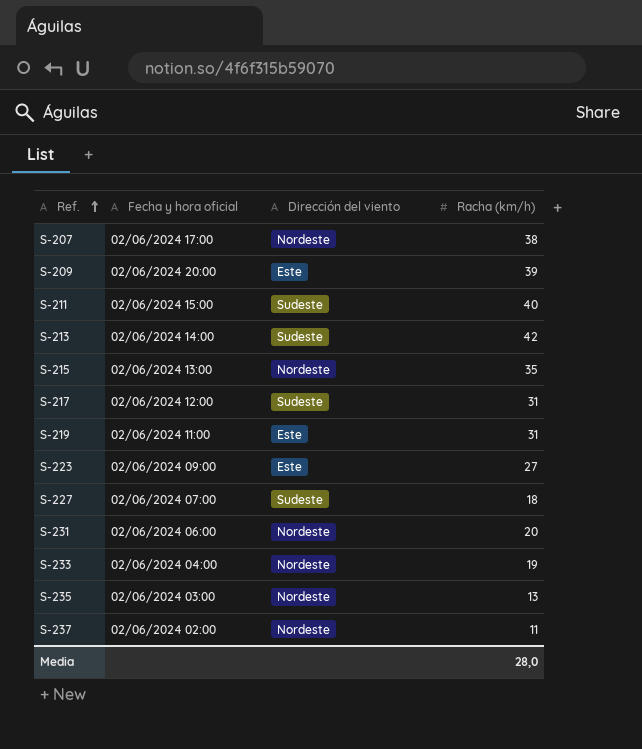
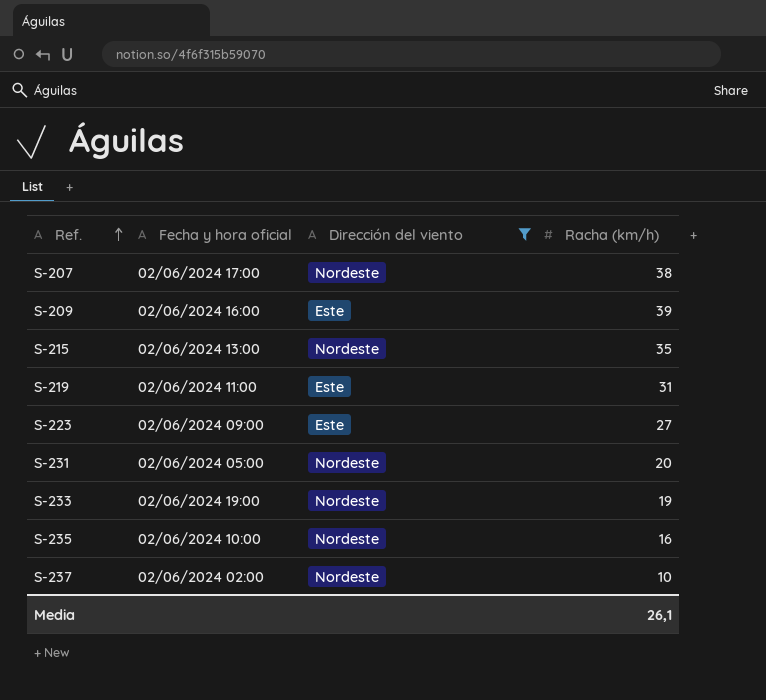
filter: none -> Dirección del viento != Sudeste
S-209 | Fecha y hora oficial: 02/06/2024 20:00 -> 02/06/2024 16:00
S-231 | Fecha y hora oficial: 02/06/2024 06:00 -> 02/06/2024 05:00
S-233 | Fecha y hora oficial: 02/06/2024 04:00 -> 02/06/2024 19:00
S-235 | Fecha y hora oficial: 02/06/2024 03:00 -> 02/06/2024 10:00
S-235 | Racha (km/h): 13 -> 16
S-237 | Racha (km/h): 11 -> 10
Media | Racha (km/h): 28,0 -> 26,1

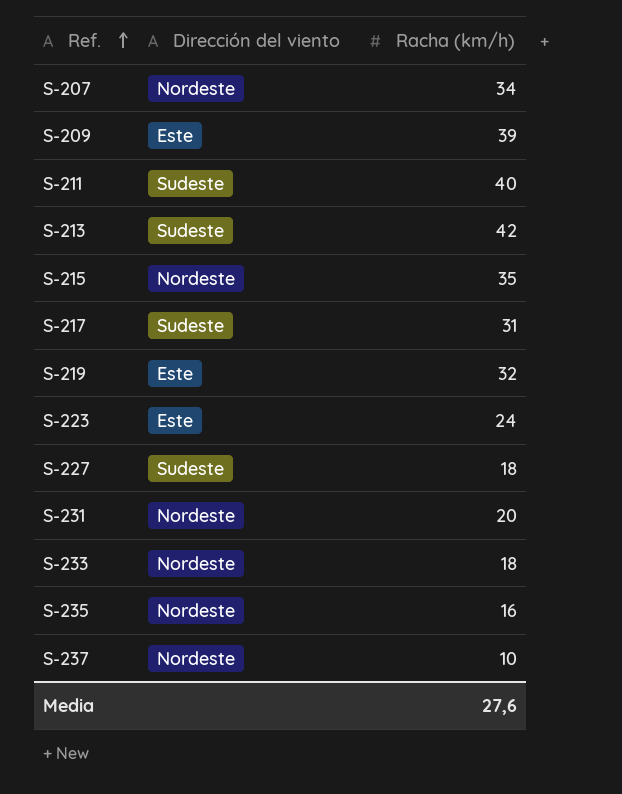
filter: Dirección del viento != Sudeste -> none
column Fecha y hora oficial | position: 2 -> none
S-207 | Racha (km/h): 38 -> 34
S-219 | Racha (km/h): 31 -> 32
S-223 | Racha (km/h): 27 -> 24
S-233 | Racha (km/h): 19 -> 18
Media | Racha (km/h): 26,1 -> 27,6

